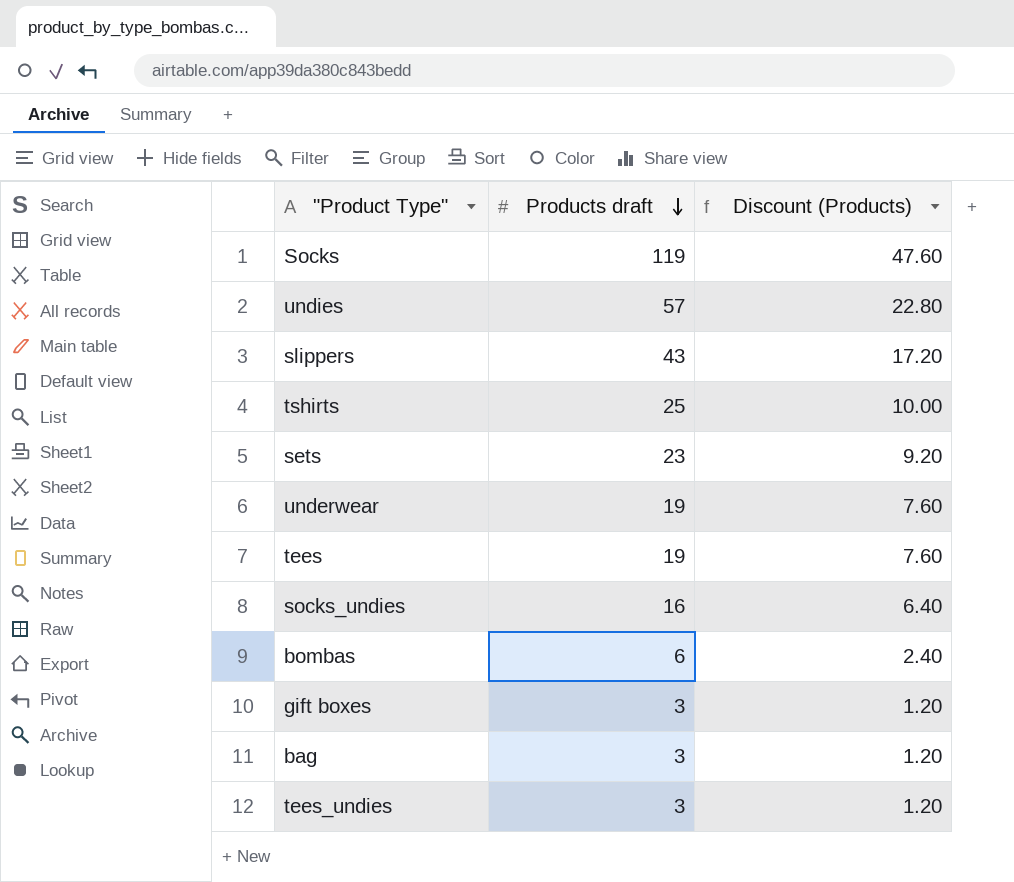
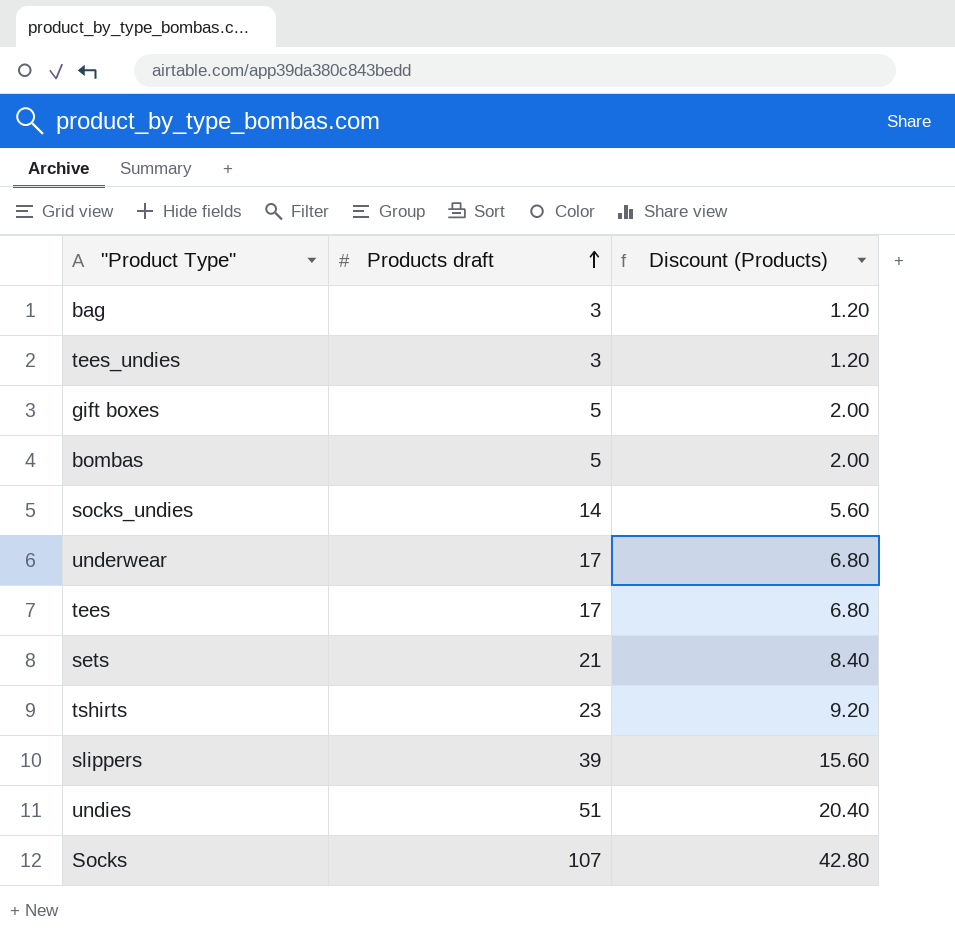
row order: Products draft descending -> Products draft ascending
gift boxes | Products draft: 3 -> 5
gift boxes | Discount (Products): 1.20 -> 2.00
bombas | Products draft: 6 -> 5
bombas | Discount (Products): 2.40 -> 2.00
socks_undies | Products draft: 16 -> 14
socks_undies | Discount (Products): 6.40 -> 5.60
underwear | Products draft: 19 -> 17
underwear | Discount (Products): 7.60 -> 6.80
tees | Products draft: 19 -> 17
tees | Discount (Products): 7.60 -> 6.80
sets | Products draft: 23 -> 21
sets | Discount (Products): 9.20 -> 8.40
tshirts | Products draft: 25 -> 23
tshirts | Discount (Products): 10.00 -> 9.20
slippers | Products draft: 43 -> 39
slippers | Discount (Products): 17.20 -> 15.60
undies | Products draft: 57 -> 51
undies | Discount (Products): 22.80 -> 20.40
Socks | Products draft: 119 -> 107
Socks | Discount (Products): 47.60 -> 42.80

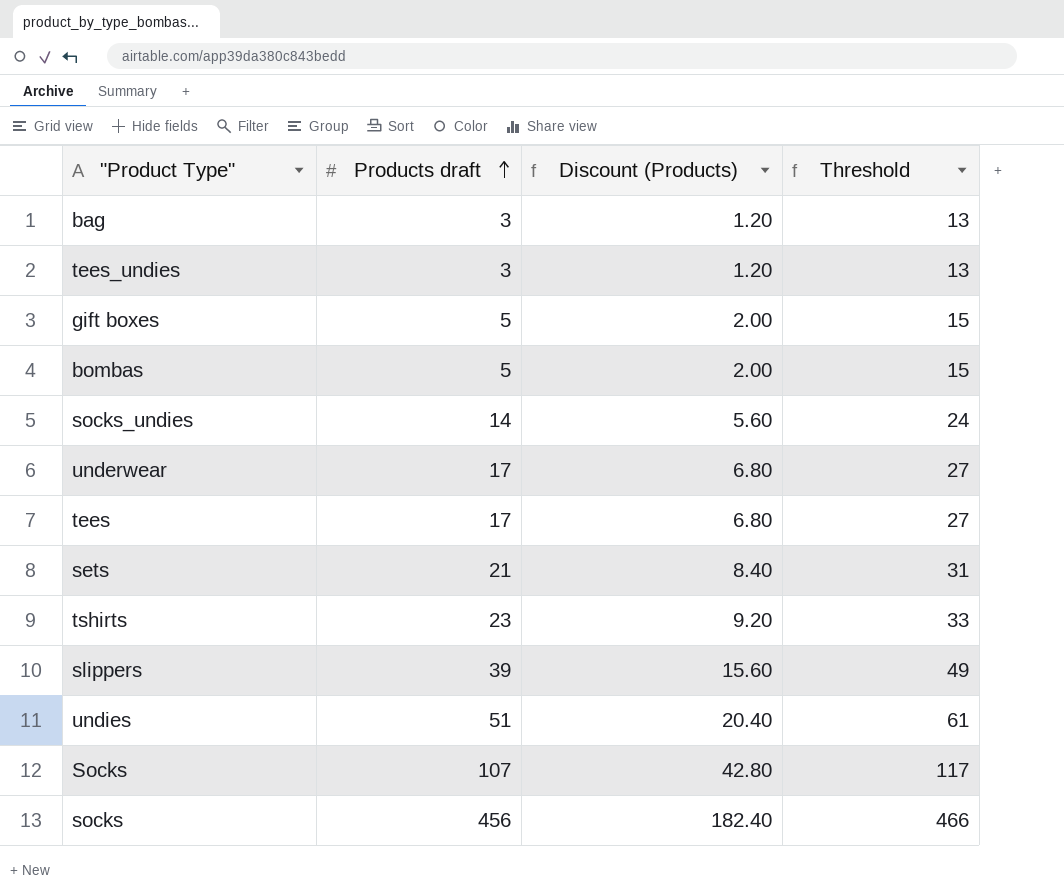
column Threshold | formula: none -> [Products draft] + 10
row socks: none -> 456 | 182.40 | 466

